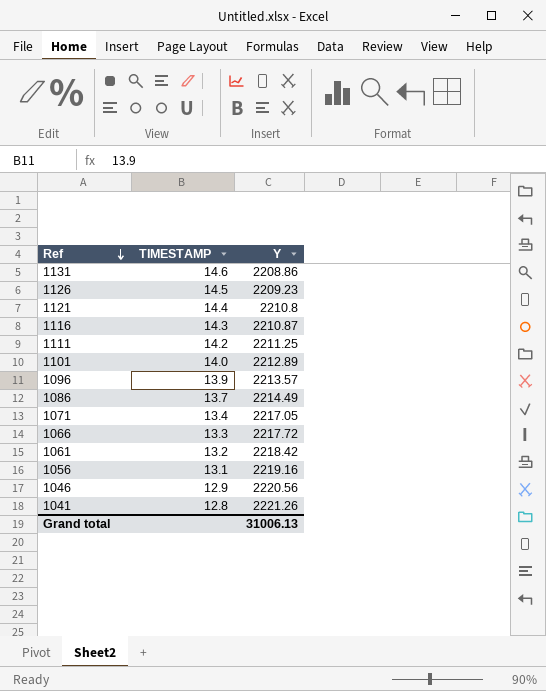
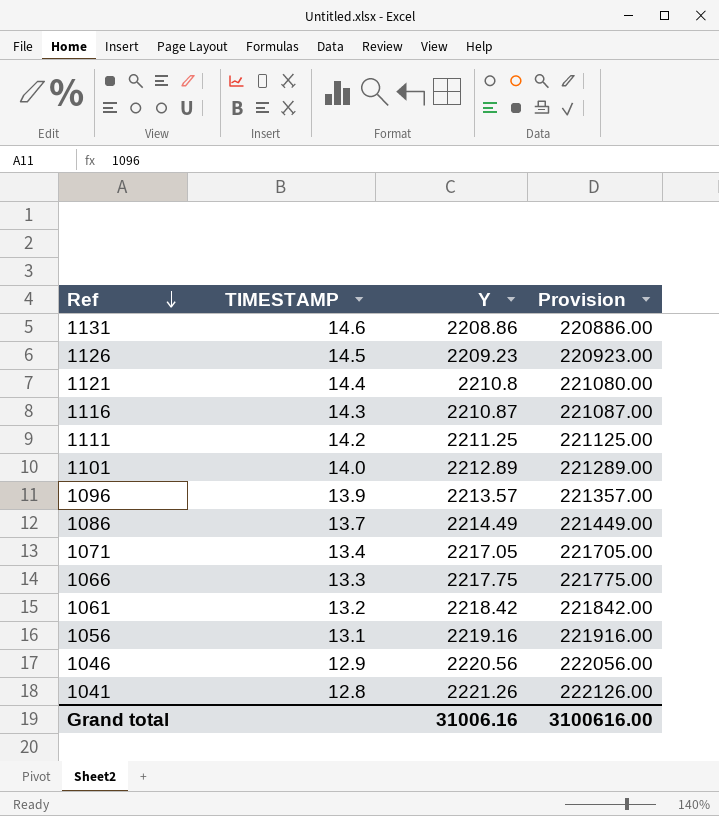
column Provision | formula: none -> [Y] * 100
1066 | Y: 2217.72 -> 2217.75
Grand total | Y: 31006.13 -> 31006.16

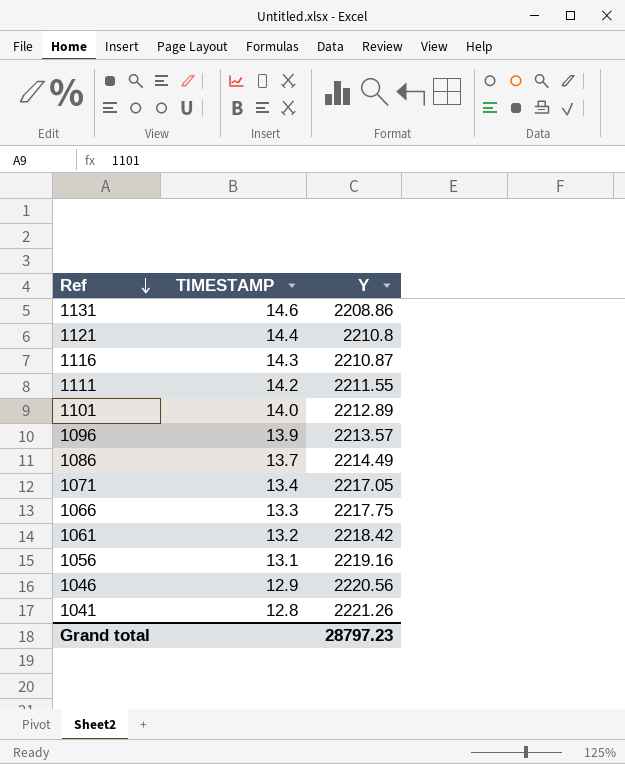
column Provision | formula: [Y] * 100 -> none
row 1126: 14.5 | 2209.23 | 220923.00 -> none
1111 | Y: 2211.25 -> 2211.55
Grand total | Y: 31006.16 -> 28797.23

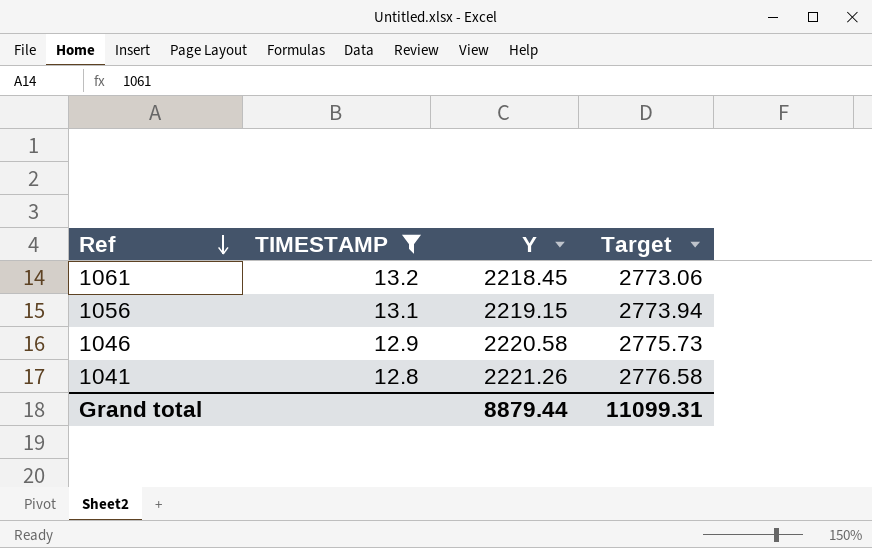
filter: none -> TIMESTAMP <= 13.2
column Target | formula: none -> [Y] * 1.25
1061 | Y: 2218.42 -> 2218.45
1056 | Y: 2219.16 -> 2219.15
1046 | Y: 2220.56 -> 2220.58
Grand total | Y: 28797.23 -> 8879.44

